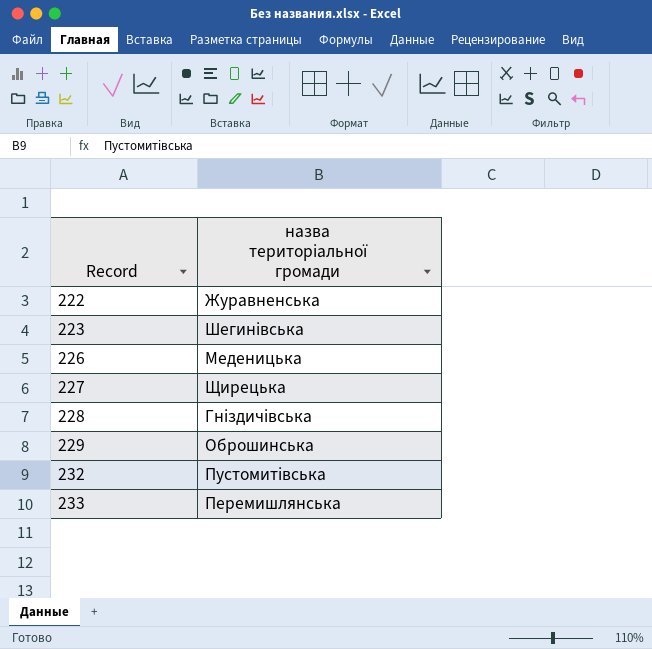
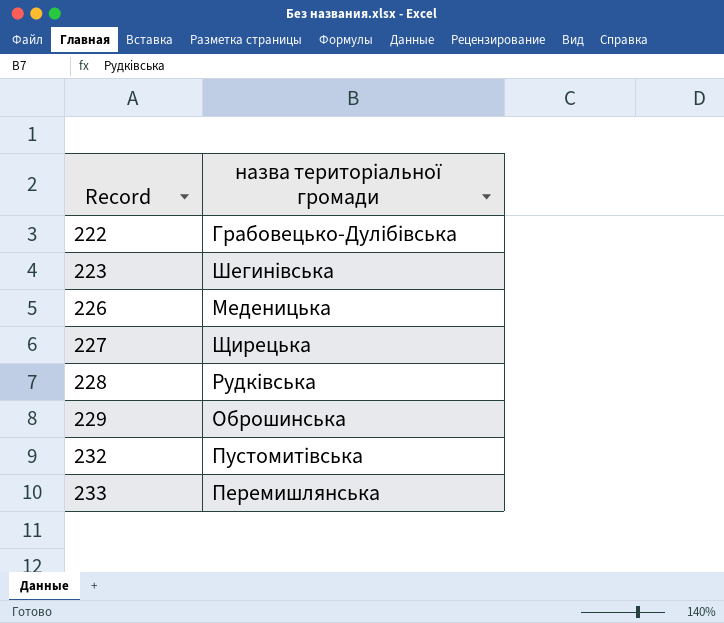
222 | назва територіальної громади: Журавненська -> Грабовецько-Дулібівська
228 | назва територіальної громади: Гніздичівська -> Рудківська

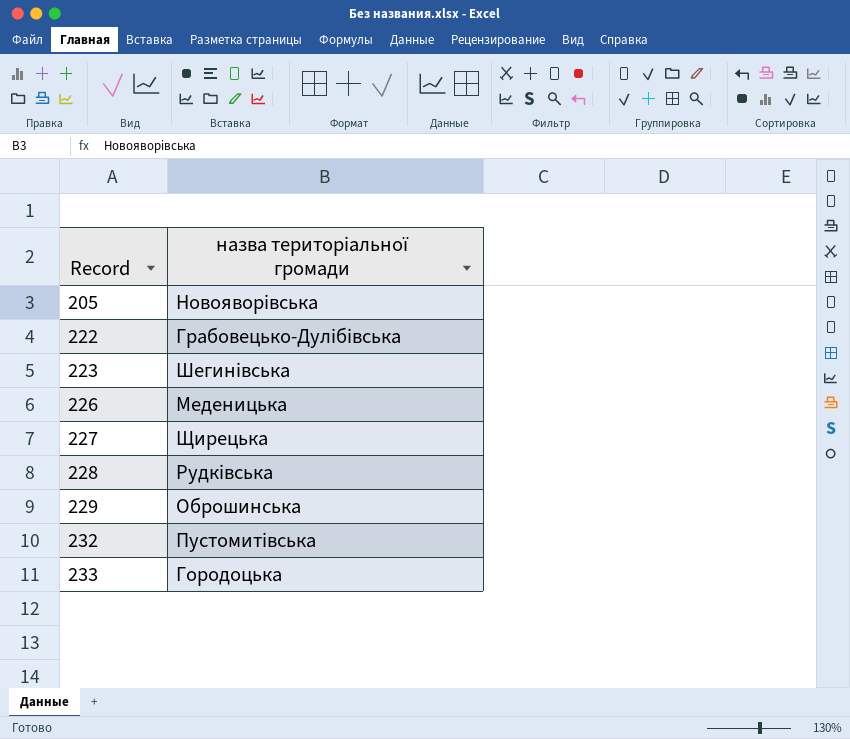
row 205: none -> Новояворівська
233 | назва територіальної громади: Перемишлянська -> Городоцька

